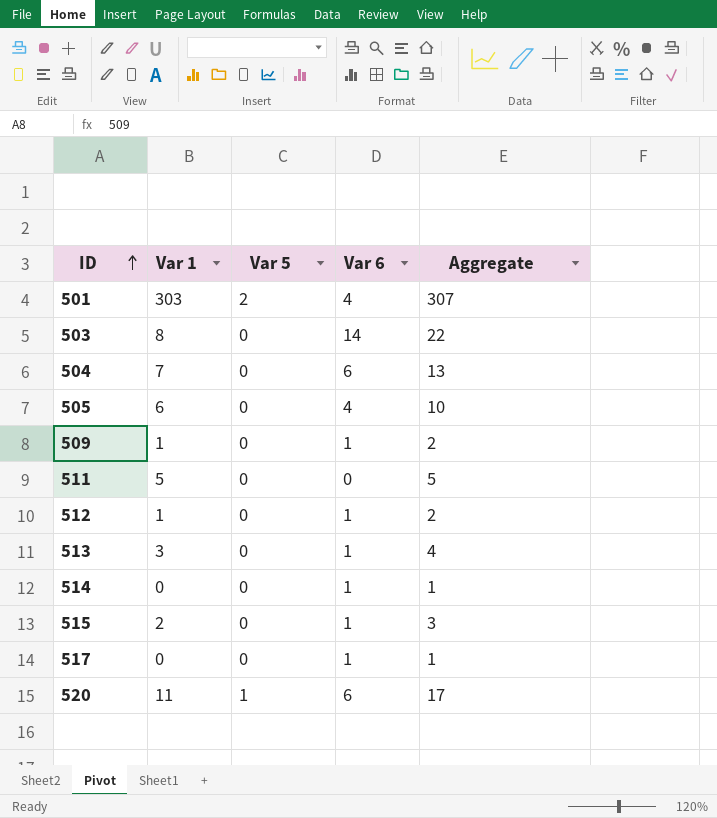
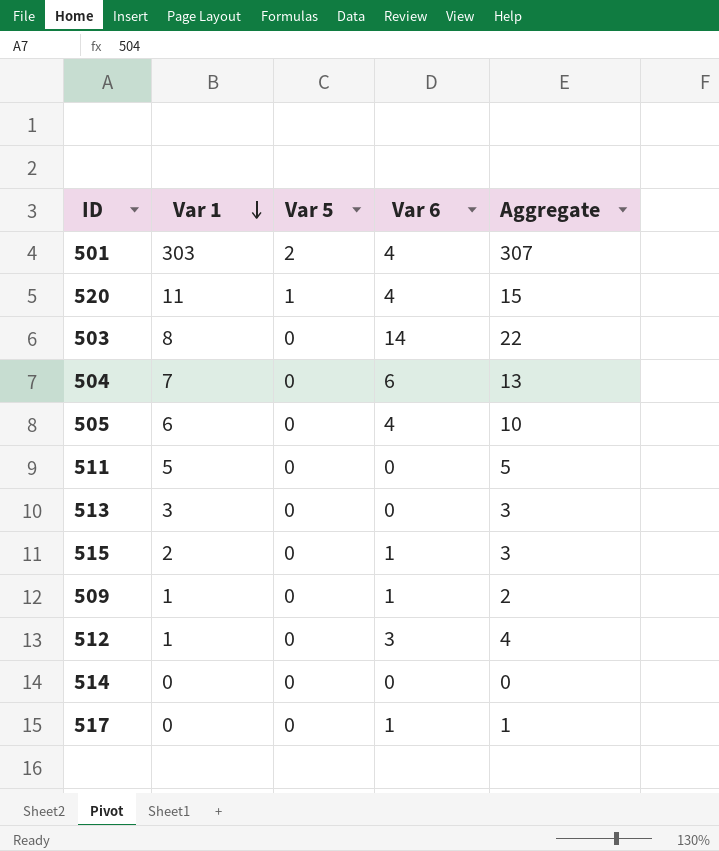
row order: ID ascending -> Var 1 descending
520 | Var 6: 6 -> 4
520 | Aggregate: 17 -> 15
513 | Var 6: 1 -> 0
513 | Aggregate: 4 -> 3
512 | Var 6: 1 -> 3
512 | Aggregate: 2 -> 4
514 | Var 6: 1 -> 0
514 | Aggregate: 1 -> 0

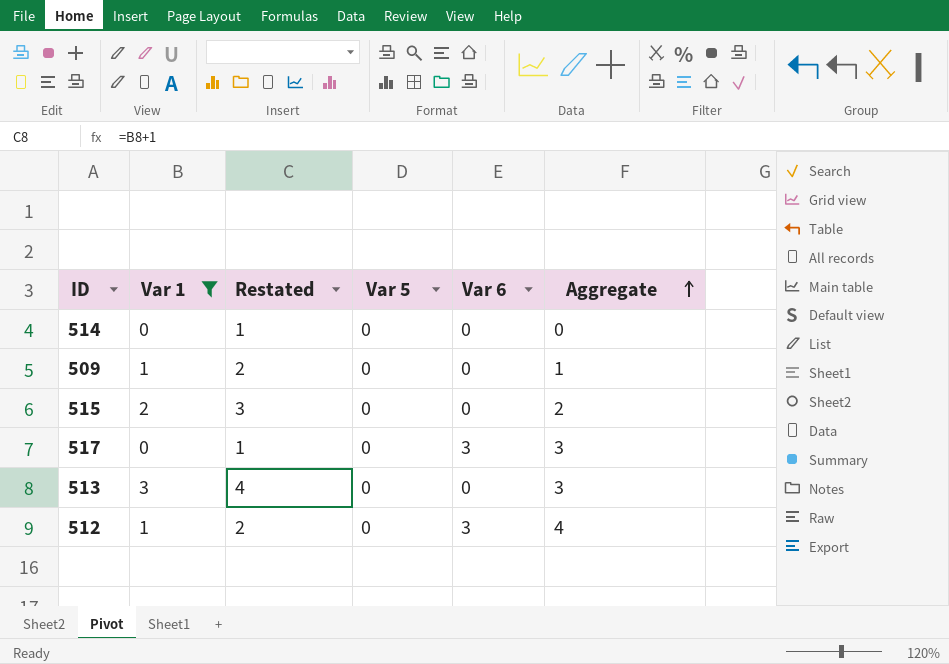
filter: none -> Var 1 <= 3
row order: Var 1 descending -> Aggregate ascending
column Restated | formula: none -> [Var 1] + 1
509 | Var 6: 1 -> 0
509 | Aggregate: 2 -> 1
515 | Var 6: 1 -> 0
515 | Aggregate: 3 -> 2
517 | Var 6: 1 -> 3
517 | Aggregate: 1 -> 3

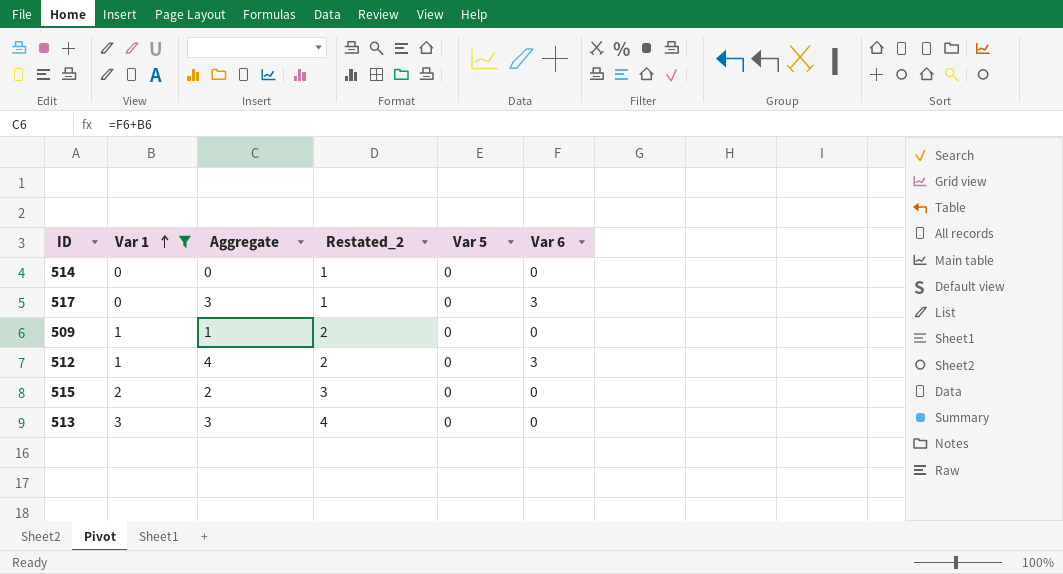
row order: Aggregate ascending -> Var 1 ascending
column Aggregate | position: 6 -> 3
column name: Restated -> Restated_2

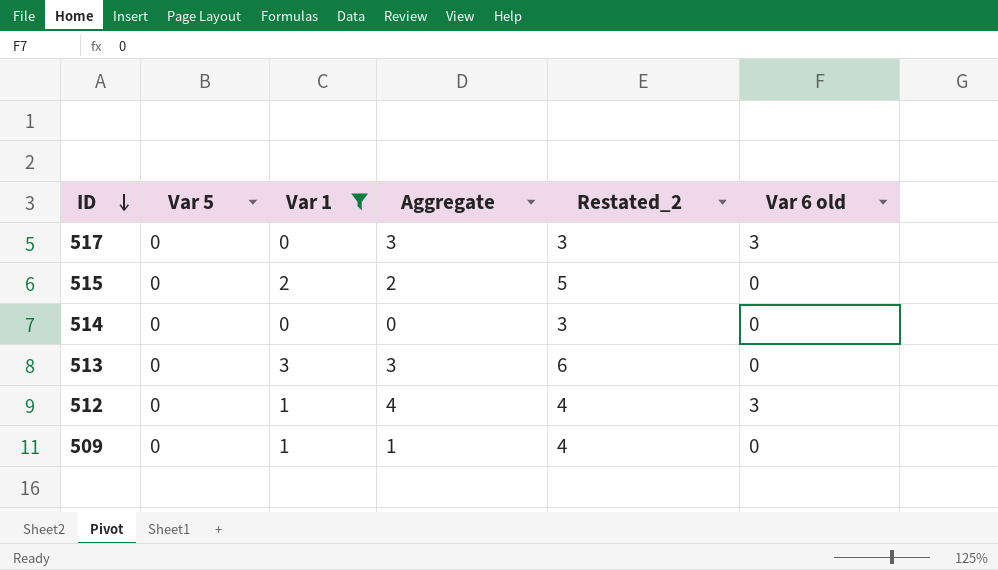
row order: Var 1 ascending -> ID descending
column Var 5 | position: 5 -> 2
column Restated_2 | formula: [Var 1] + 1 -> [Var 1] + 3
column name: Var 6 -> Var 6 old

